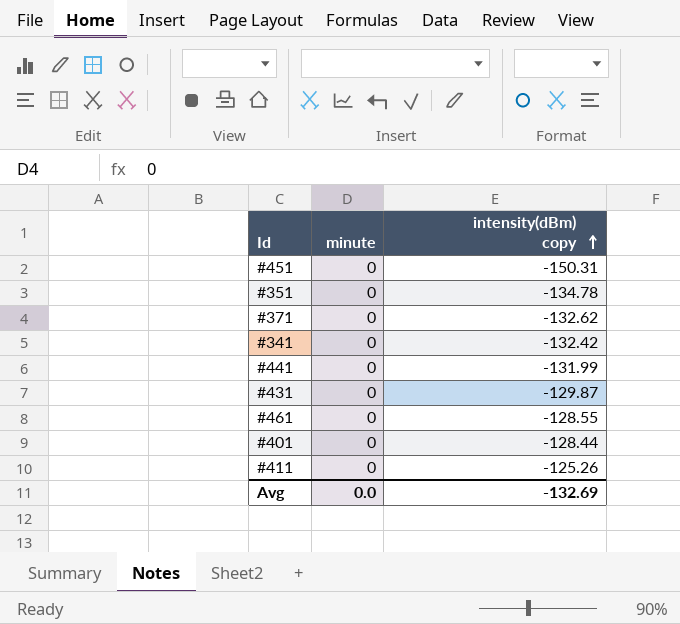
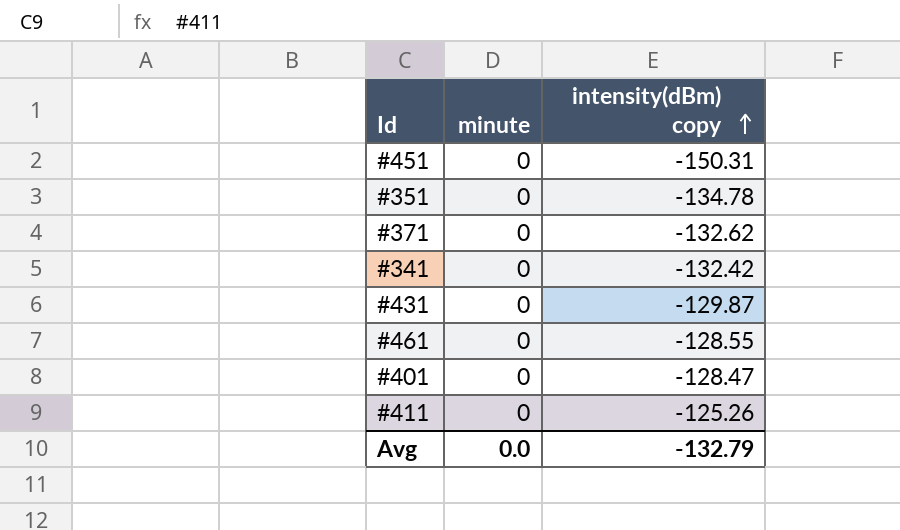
row #441: 0 | -131.99 -> none
#401 | intensity(dBm) copy: -128.44 -> -128.47
Avg | intensity(dBm) copy: -132.69 -> -132.79

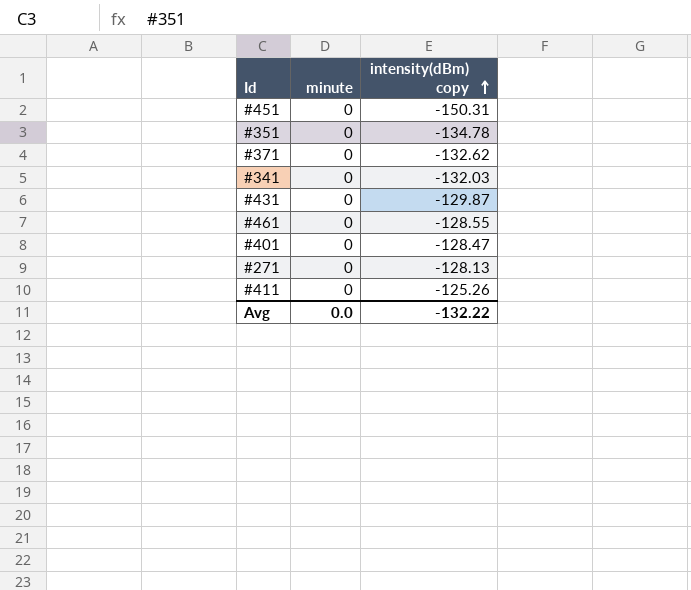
#341 | intensity(dBm) copy: -132.42 -> -132.03
row #271: none -> 0 | -128.13
Avg | intensity(dBm) copy: -132.79 -> -132.22

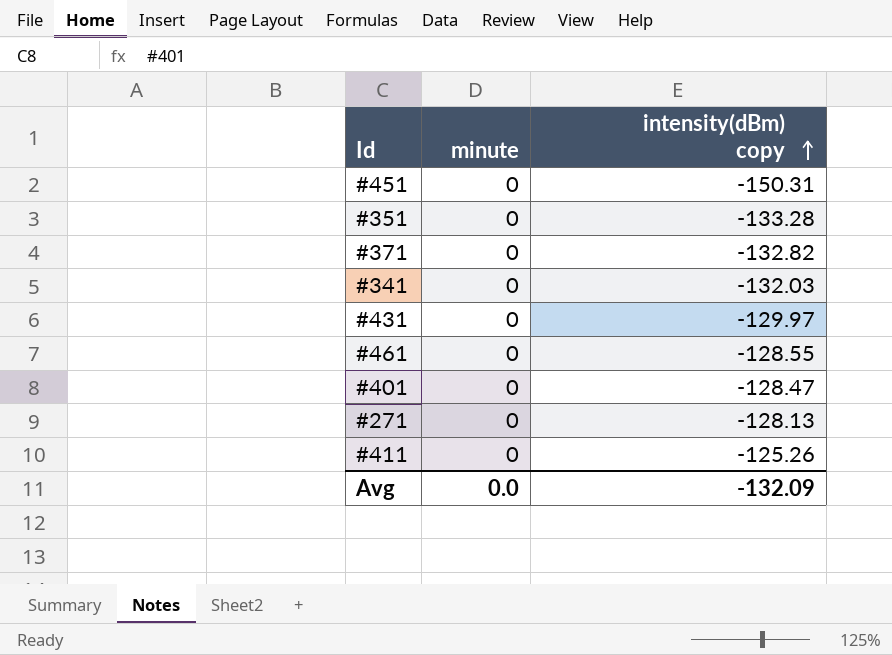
#351 | intensity(dBm) copy: -134.78 -> -133.28
#371 | intensity(dBm) copy: -132.62 -> -132.82
#431 | intensity(dBm) copy: -129.87 -> -129.97
Avg | intensity(dBm) copy: -132.22 -> -132.09

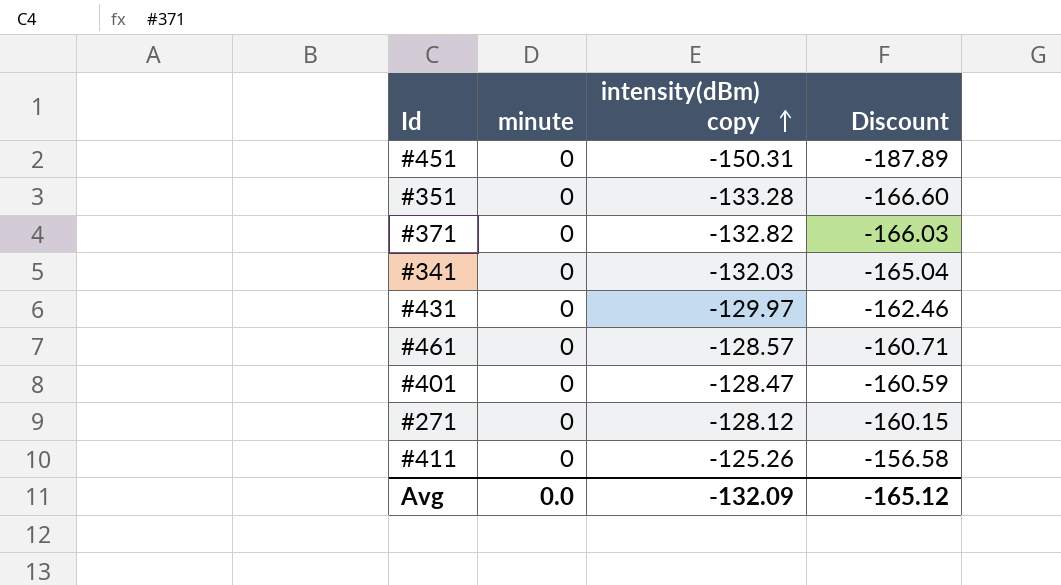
column Discount | formula: none -> [intensity(dBm) copy] * 1.25
#461 | intensity(dBm) copy: -128.55 -> -128.57
#271 | intensity(dBm) copy: -128.13 -> -128.12

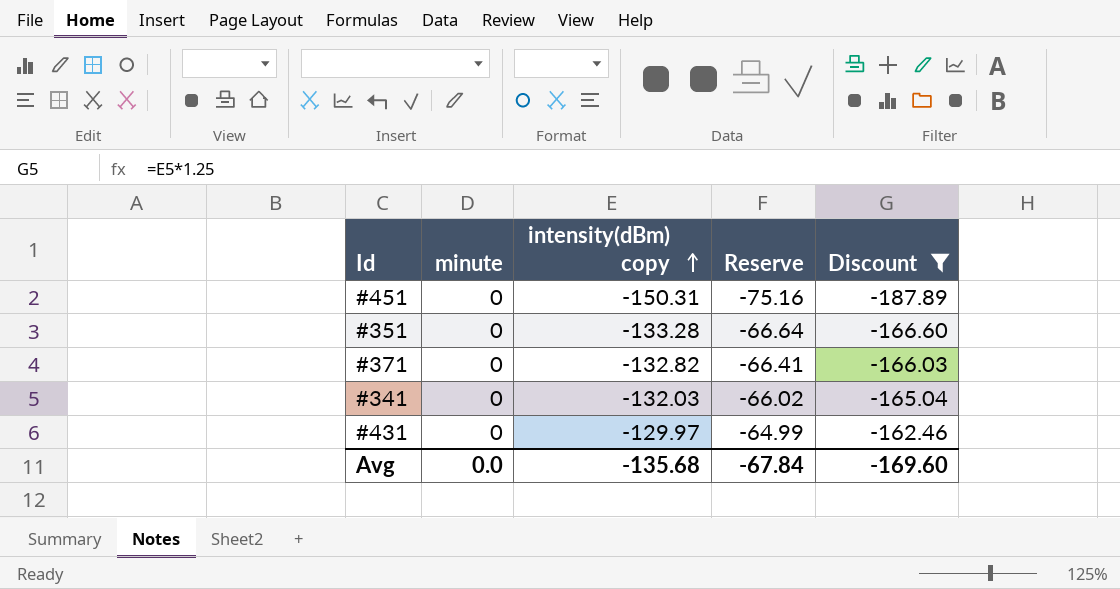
filter: none -> Discount <= -162.46
column Reserve | formula: none -> [intensity(dBm) copy] * 0.5
Avg | intensity(dBm) copy: -132.09 -> -135.68
Avg | Discount: -165.12 -> -169.60

